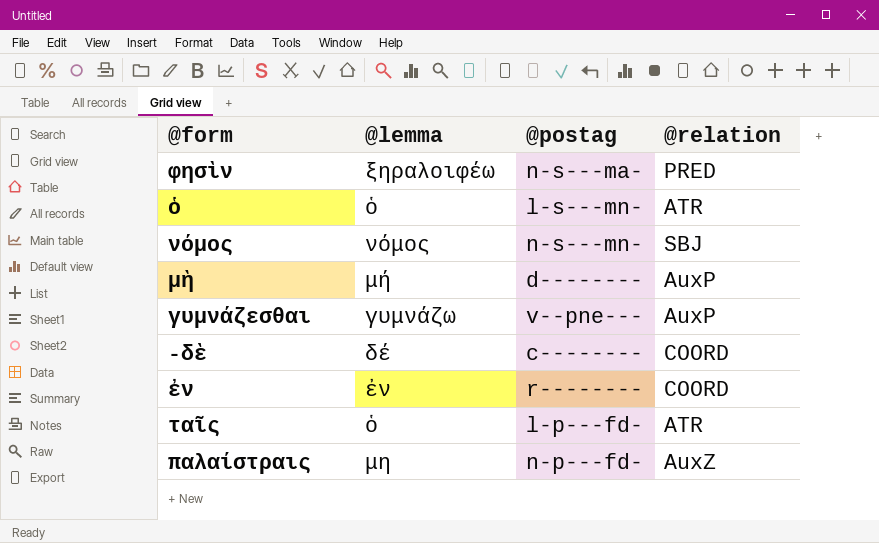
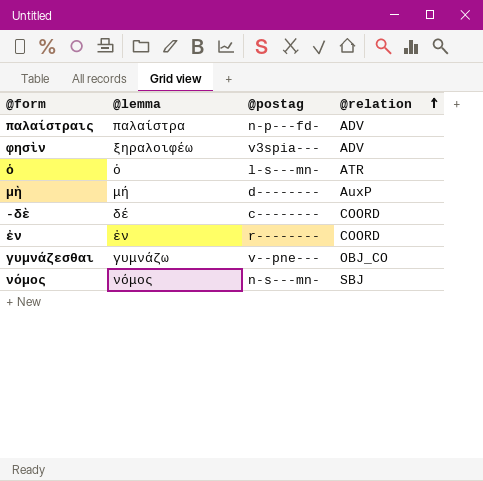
row order: none -> @relation ascending
row ταῖς: ὁ | l-p---fd- | ATR -> none
παλαίστραις | @lemma: μη -> παλαίστρα
παλαίστραις | @relation: AuxZ -> ADV
φησὶν | @postag: n-s---ma- -> v3spia---
φησὶν | @relation: PRED -> ADV
γυμνάζεσθαι | @relation: AuxP -> OBJ_CO

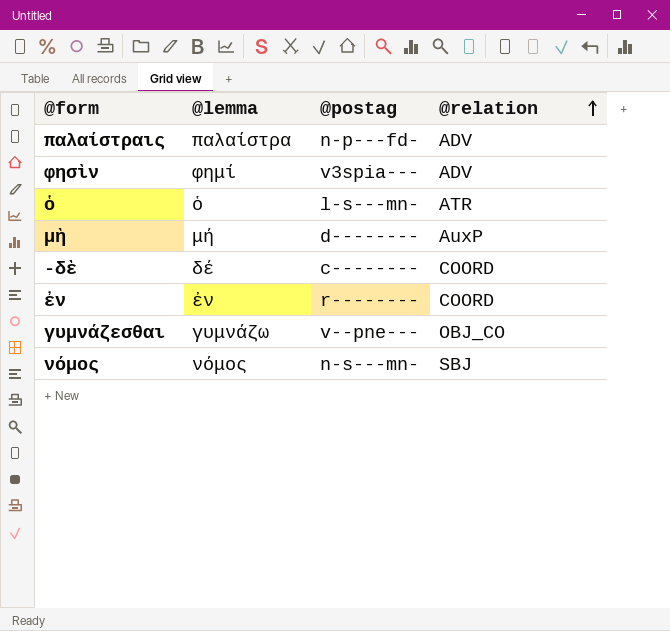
φησὶν | @lemma: ξηραλοιφέω -> φημί

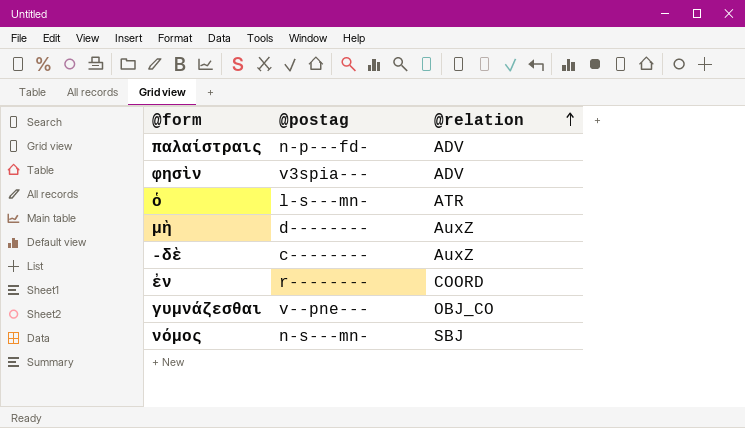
column @lemma | position: 2 -> none
μὴ | @relation: AuxP -> AuxZ
-δὲ | @relation: COORD -> AuxZ

